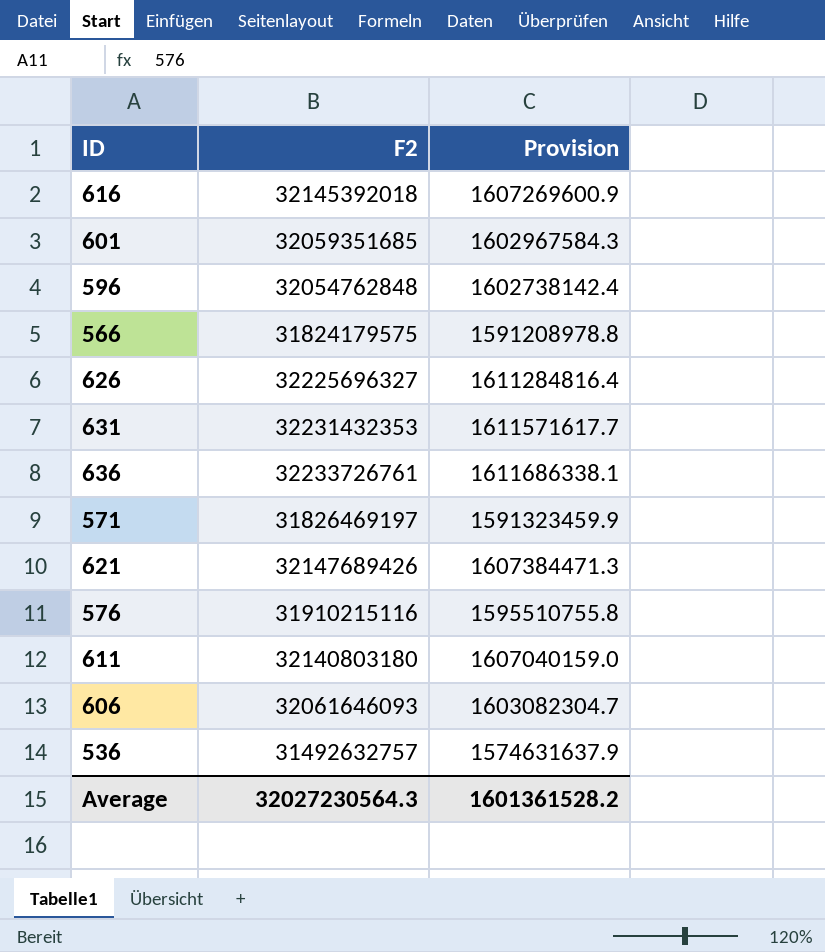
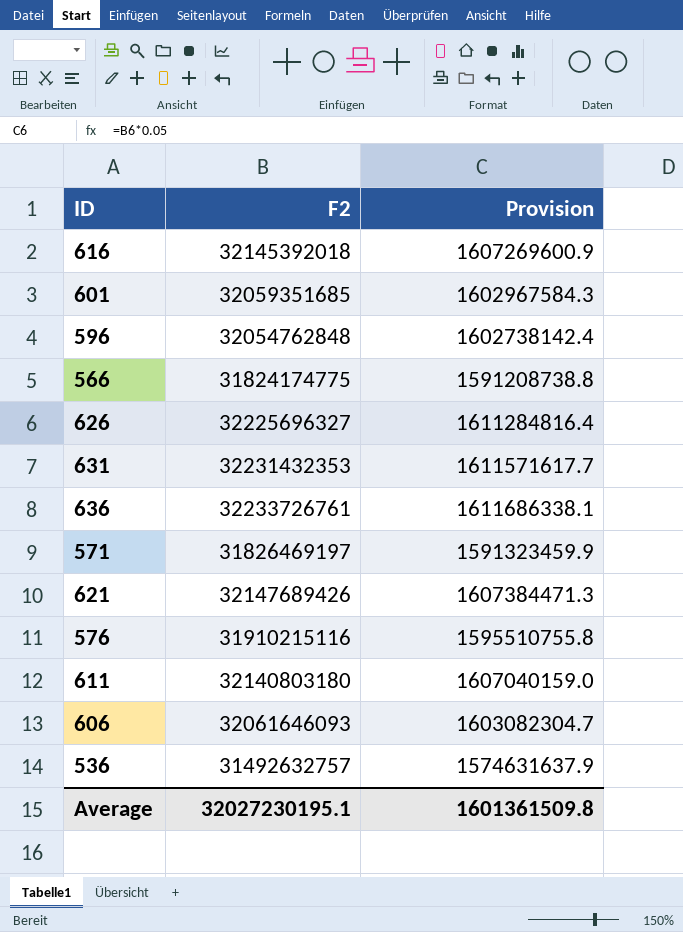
566 | F2: 31824179575 -> 31824174775
566 | Provision: 1591208978.8 -> 1591208738.8
Average | F2: 32027230564.3 -> 32027230195.1
Average | Provision: 1601361528.2 -> 1601361509.8

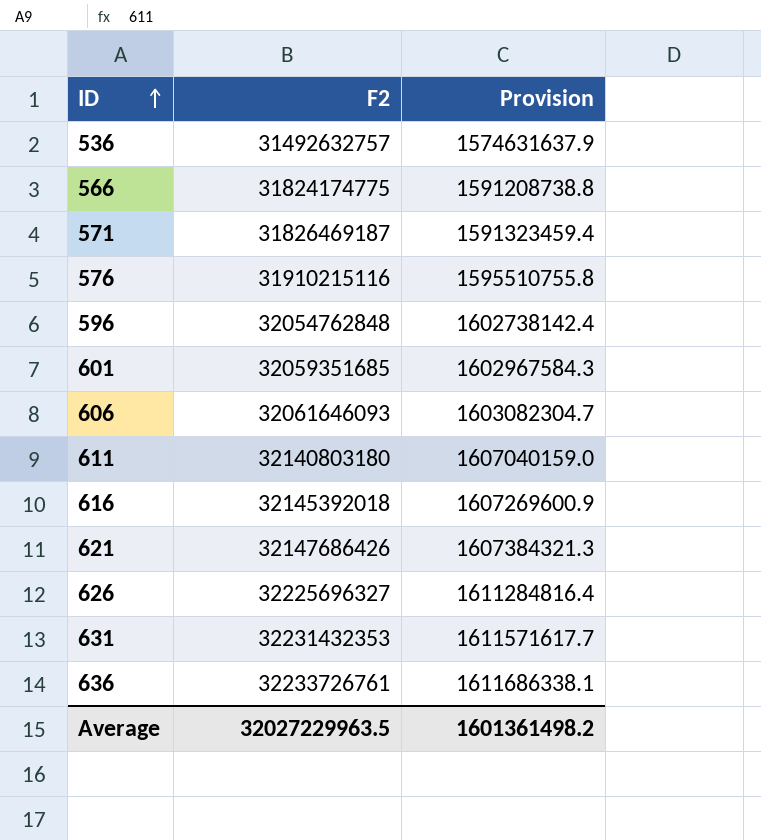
row order: none -> ID ascending
571 | F2: 31826469197 -> 31826469187
571 | Provision: 1591323459.9 -> 1591323459.4
621 | F2: 32147689426 -> 32147686426
621 | Provision: 1607384471.3 -> 1607384321.3
Average | F2: 32027230195.1 -> 32027229963.5
Average | Provision: 1601361509.8 -> 1601361498.2

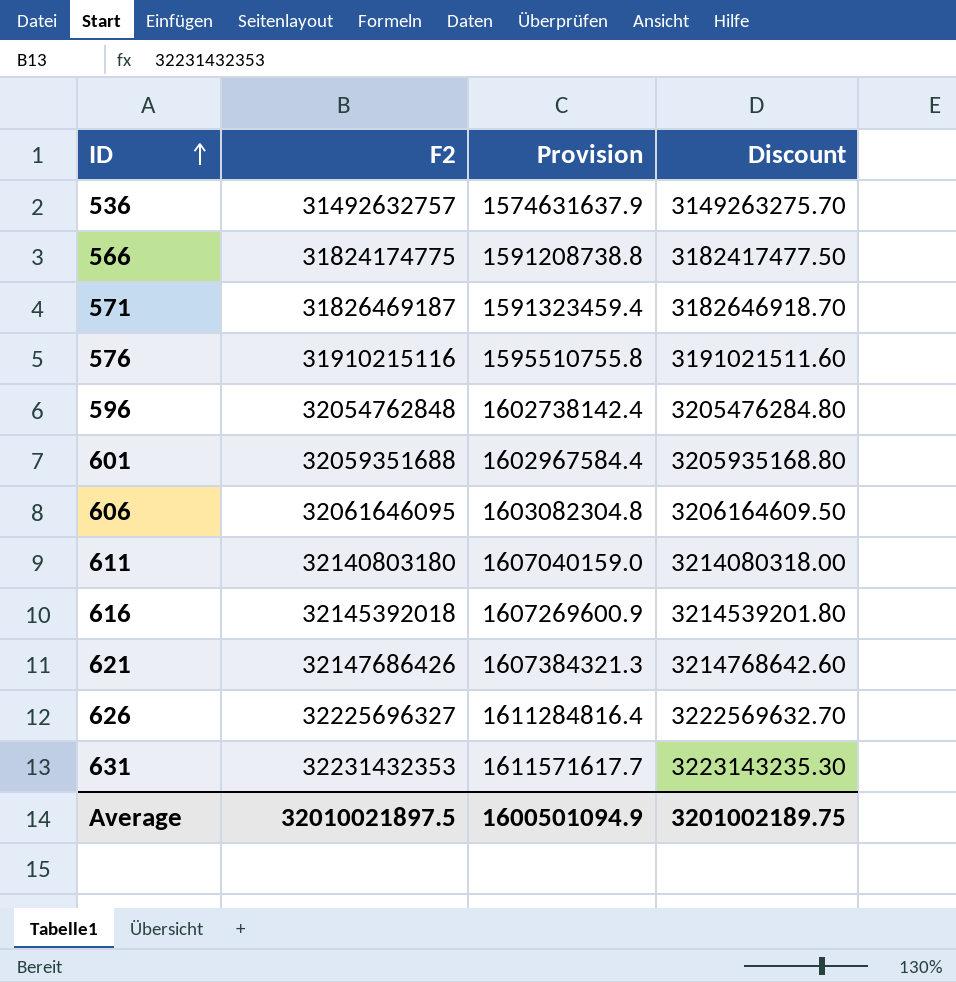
column Discount | formula: none -> [F2] * 0.1
row 636: 32233726761 | 1611686338.1 -> none
601 | F2: 32059351685 -> 32059351688
601 | Provision: 1602967584.3 -> 1602967584.4
606 | F2: 32061646093 -> 32061646095
606 | Provision: 1603082304.7 -> 1603082304.8
Average | F2: 32027229963.5 -> 32010021897.5
Average | Provision: 1601361498.2 -> 1600501094.9

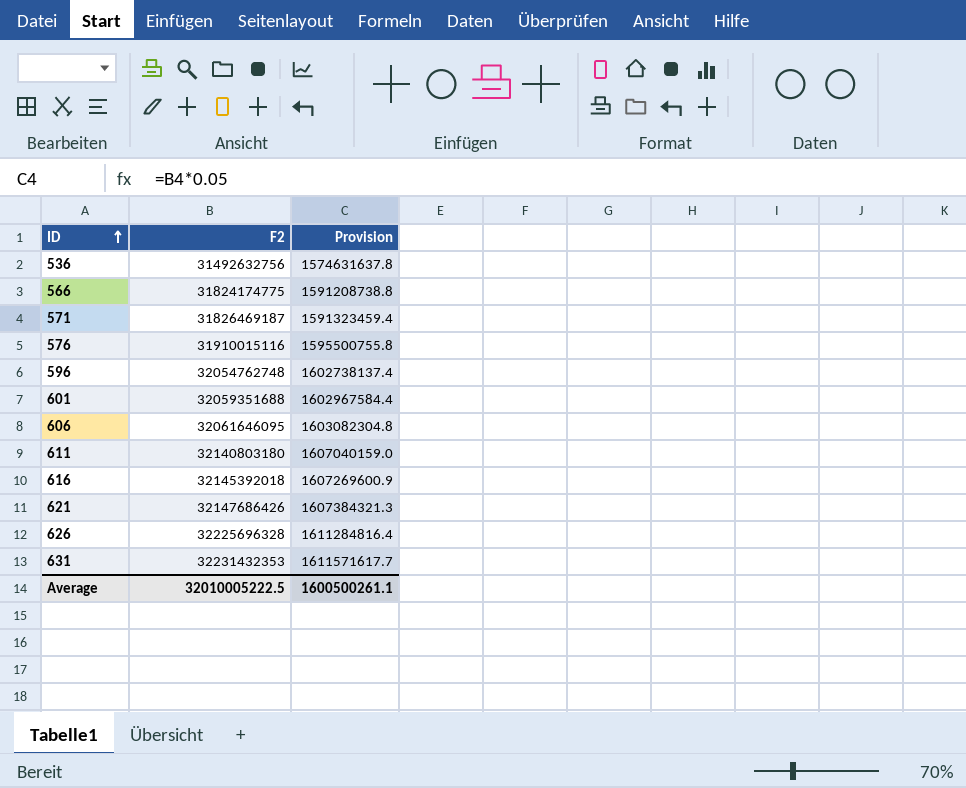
column Discount | formula: [F2] * 0.1 -> none
536 | F2: 31492632757 -> 31492632756
536 | Provision: 1574631637.9 -> 1574631637.8
576 | F2: 31910215116 -> 31910015116
576 | Provision: 1595510755.8 -> 1595500755.8
596 | F2: 32054762848 -> 32054762748
596 | Provision: 1602738142.4 -> 1602738137.4
626 | F2: 32225696327 -> 32225696328
Average | F2: 32010021897.5 -> 32010005222.5
Average | Provision: 1600501094.9 -> 1600500261.1

